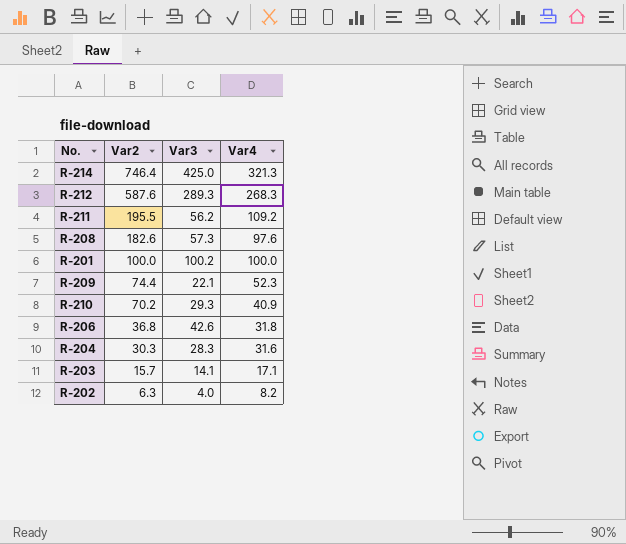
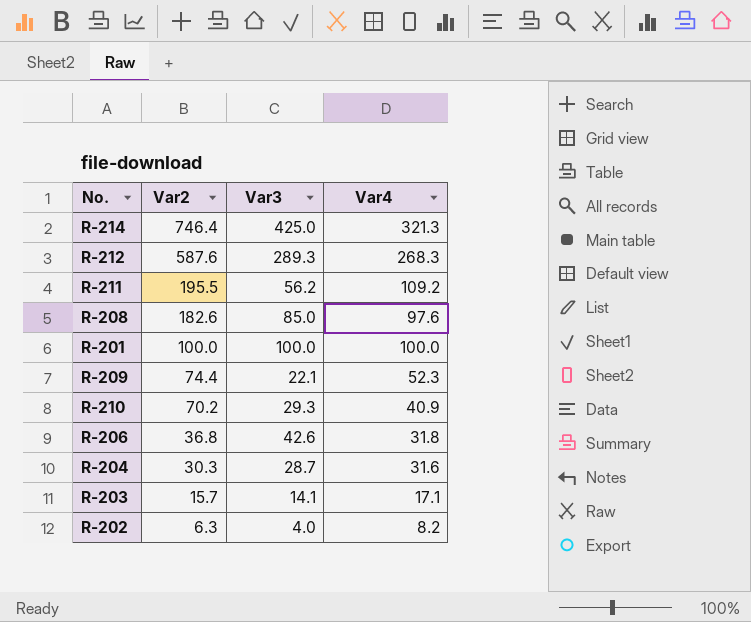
R-208 | Var3: 57.3 -> 85.0
R-201 | Var3: 100.2 -> 100.0
R-204 | Var3: 28.3 -> 28.7

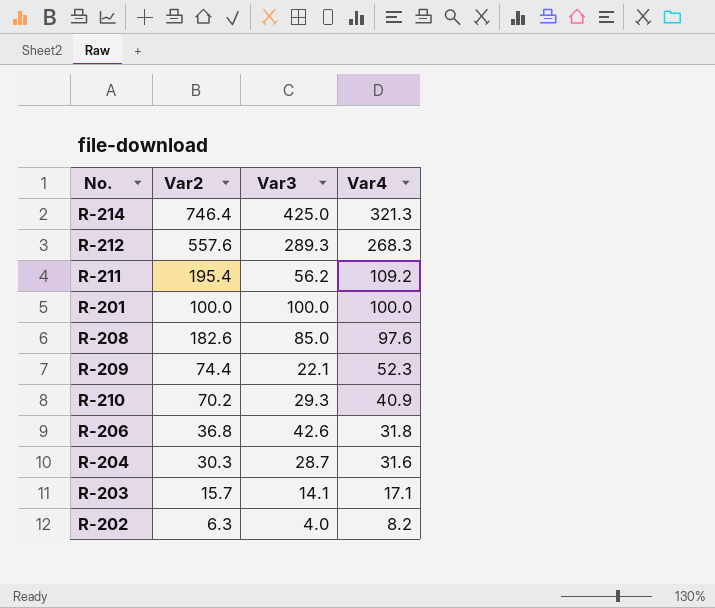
row order: Var2 descending -> Var4 descending
R-212 | Var2: 587.6 -> 557.6
R-211 | Var2: 195.5 -> 195.4

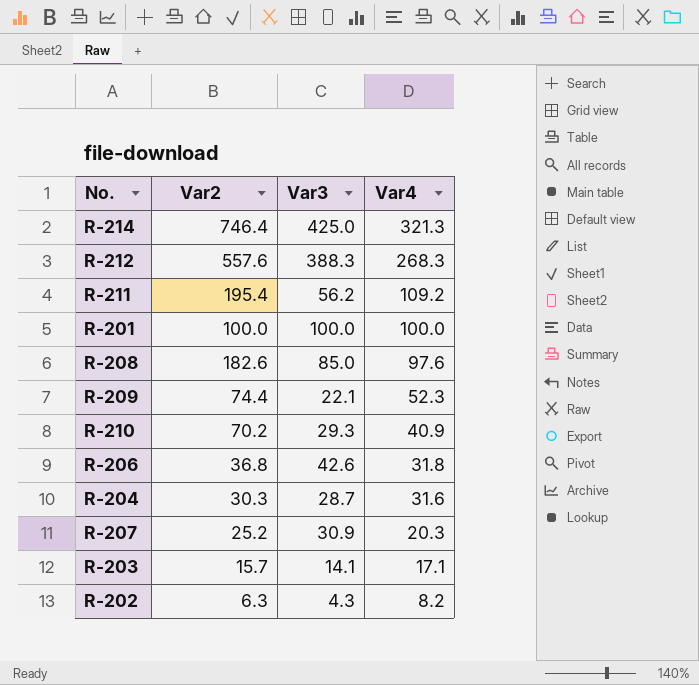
R-212 | Var3: 289.3 -> 388.3
row R-207: none -> 25.2 | 30.9 | 20.3
R-202 | Var3: 4.0 -> 4.3

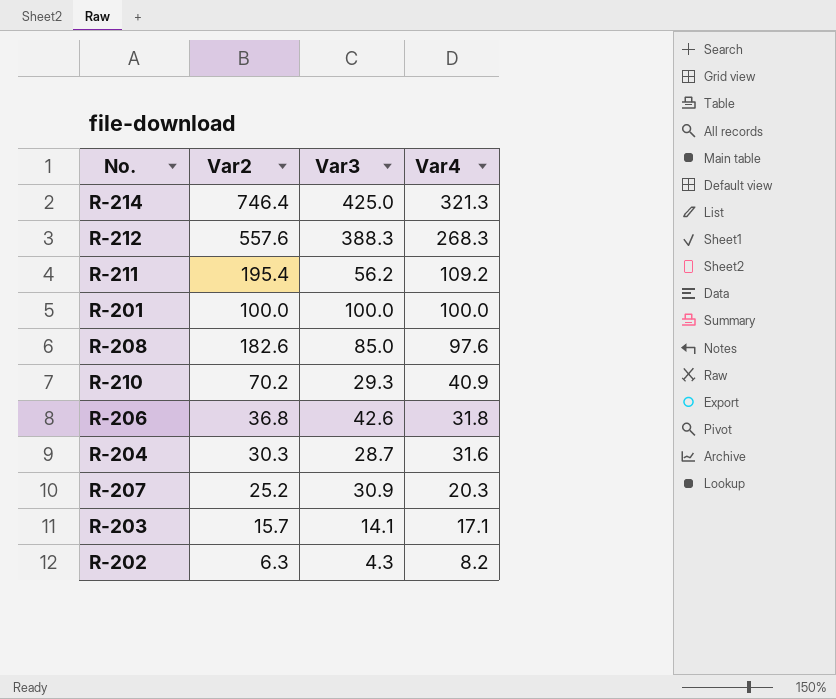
row R-209: 74.4 | 22.1 | 52.3 -> none

